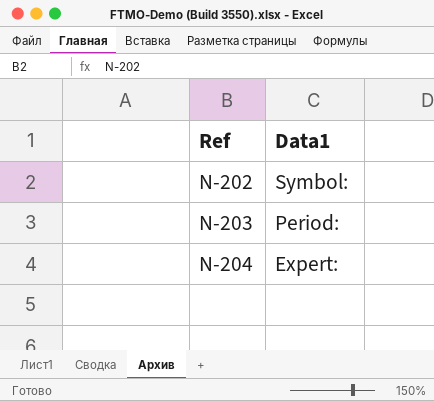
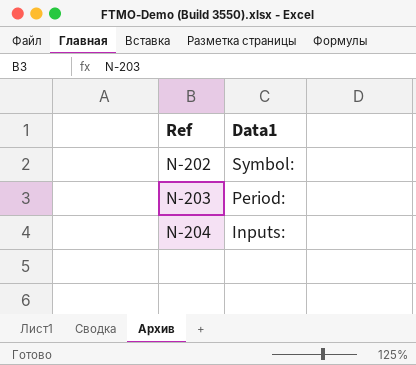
N-204 | Data1: Expert: -> Inputs:

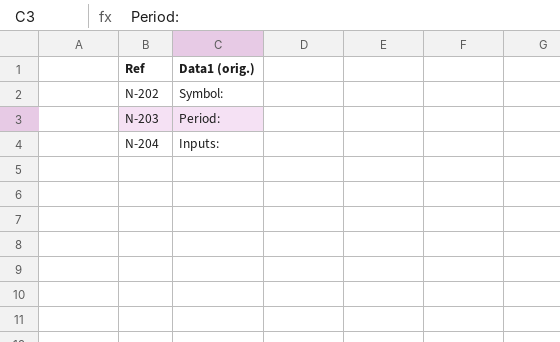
column name: Data1 -> Data1 (orig.)

